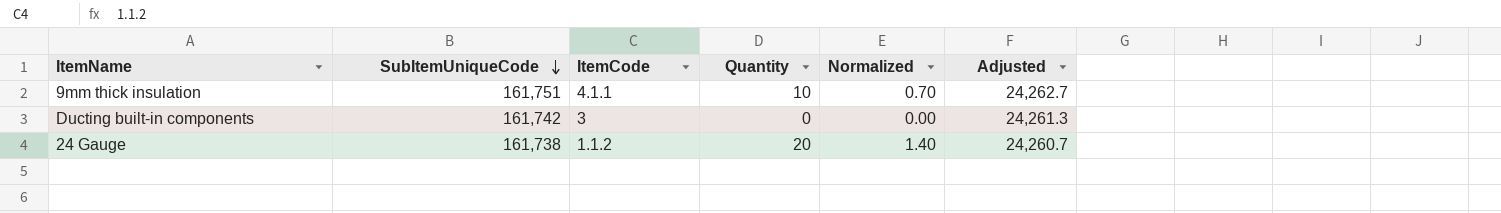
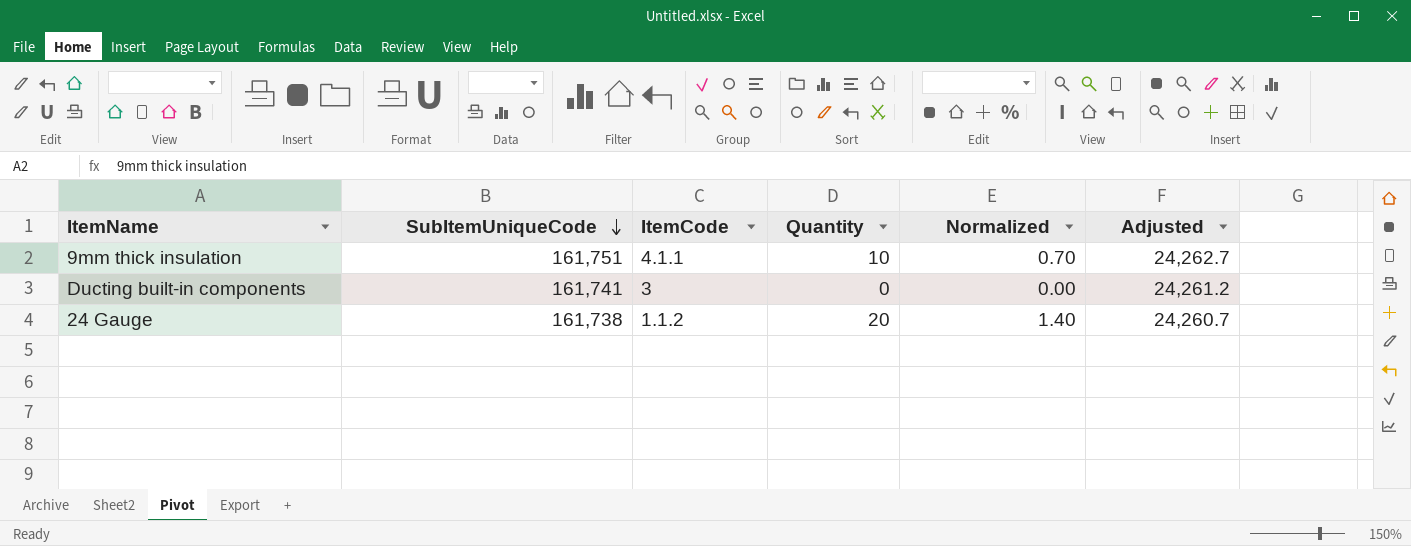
Ducting built-in components | SubItemUniqueCode: 161,742 -> 161,741
Ducting built-in components | Adjusted: 24,261.3 -> 24,261.2

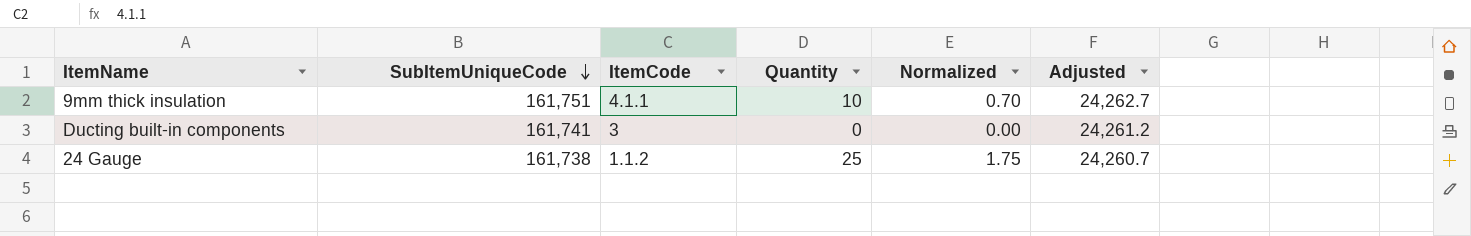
24 Gauge | Quantity: 20 -> 25
24 Gauge | Normalized: 1.40 -> 1.75

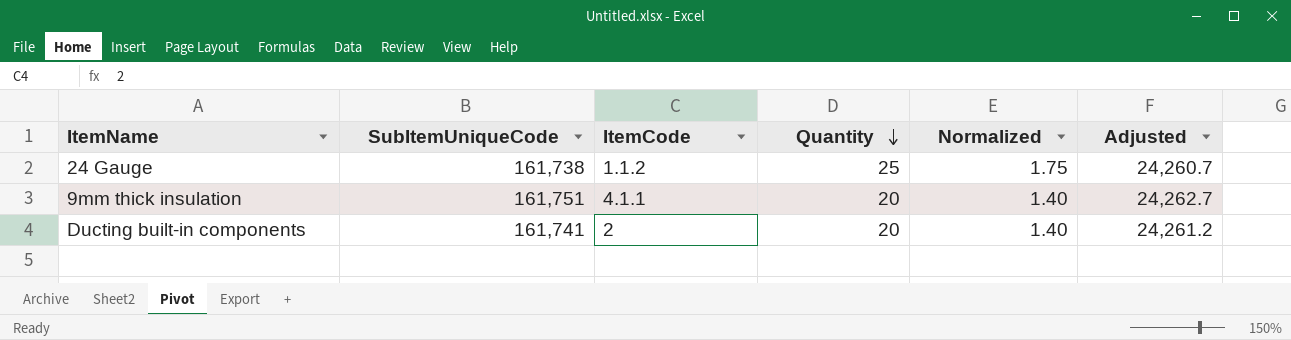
row order: SubItemUniqueCode descending -> Quantity descending
9mm thick insulation | Quantity: 10 -> 20
9mm thick insulation | Normalized: 0.70 -> 1.40
Ducting built-in components | ItemCode: 3 -> 2
Ducting built-in components | Quantity: 0 -> 20
Ducting built-in components | Normalized: 0.00 -> 1.40

